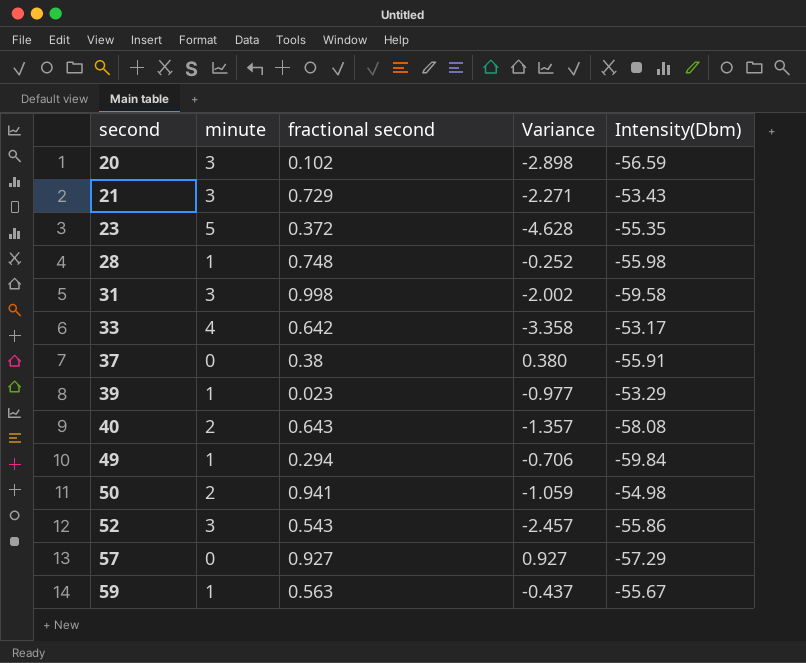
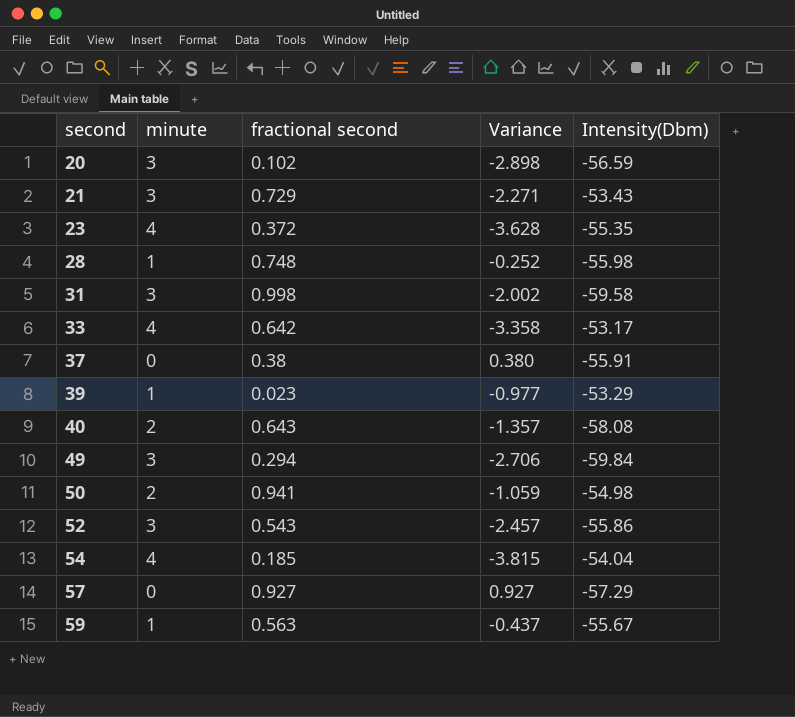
23 | minute: 5 -> 4
23 | Variance: -4.628 -> -3.628
49 | minute: 1 -> 3
49 | Variance: -0.706 -> -2.706
row 54: none -> 4 | 0.185 | -3.815 | -54.04

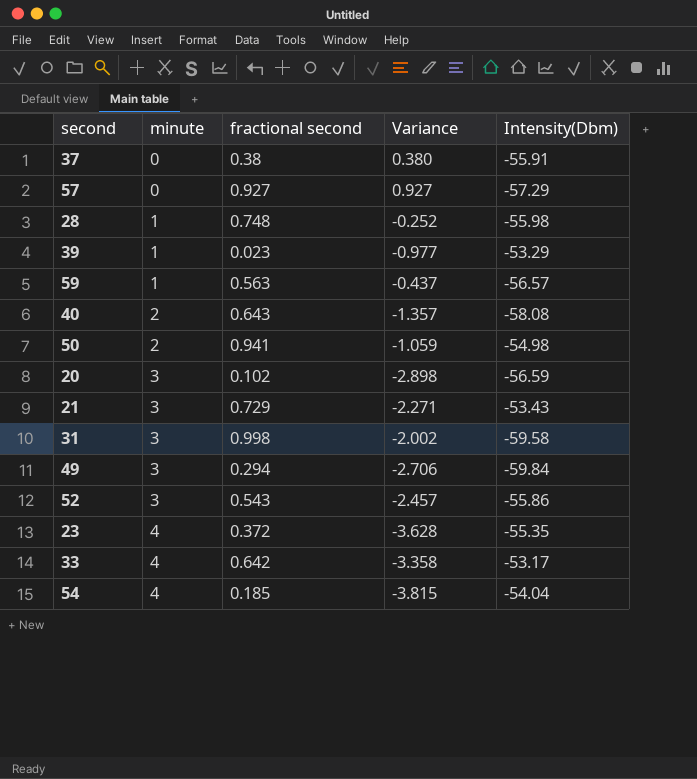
row order: second ascending -> minute ascending
59 | Intensity(Dbm): -55.67 -> -56.57

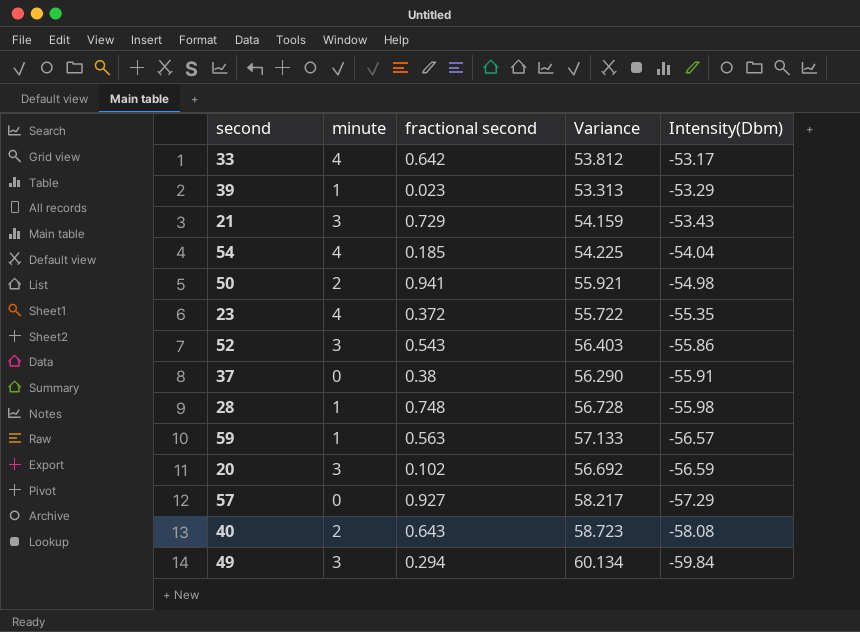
row order: minute ascending -> Intensity(Dbm) descending
column Variance | formula: [fractional second] - [minute] -> [fractional second] - [Intensity(Dbm)]
row 31: 3 | 0.998 | -2.002 | -59.58 -> none

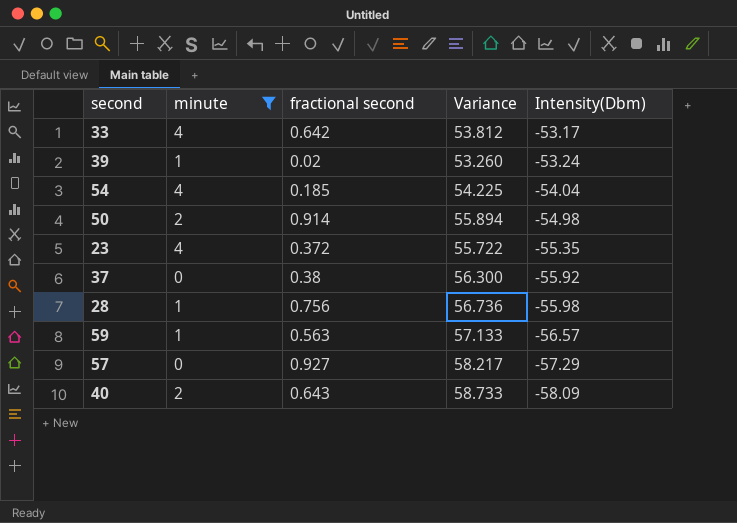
filter: none -> minute != 3
39 | fractional second: 0.023 -> 0.02
39 | Variance: 53.313 -> 53.260
39 | Intensity(Dbm): -53.29 -> -53.24
50 | fractional second: 0.941 -> 0.914
50 | Variance: 55.921 -> 55.894
37 | Variance: 56.290 -> 56.300
37 | Intensity(Dbm): -55.91 -> -55.92
28 | fractional second: 0.748 -> 0.756
28 | Variance: 56.728 -> 56.736
40 | Variance: 58.723 -> 58.733
40 | Intensity(Dbm): -58.08 -> -58.09

